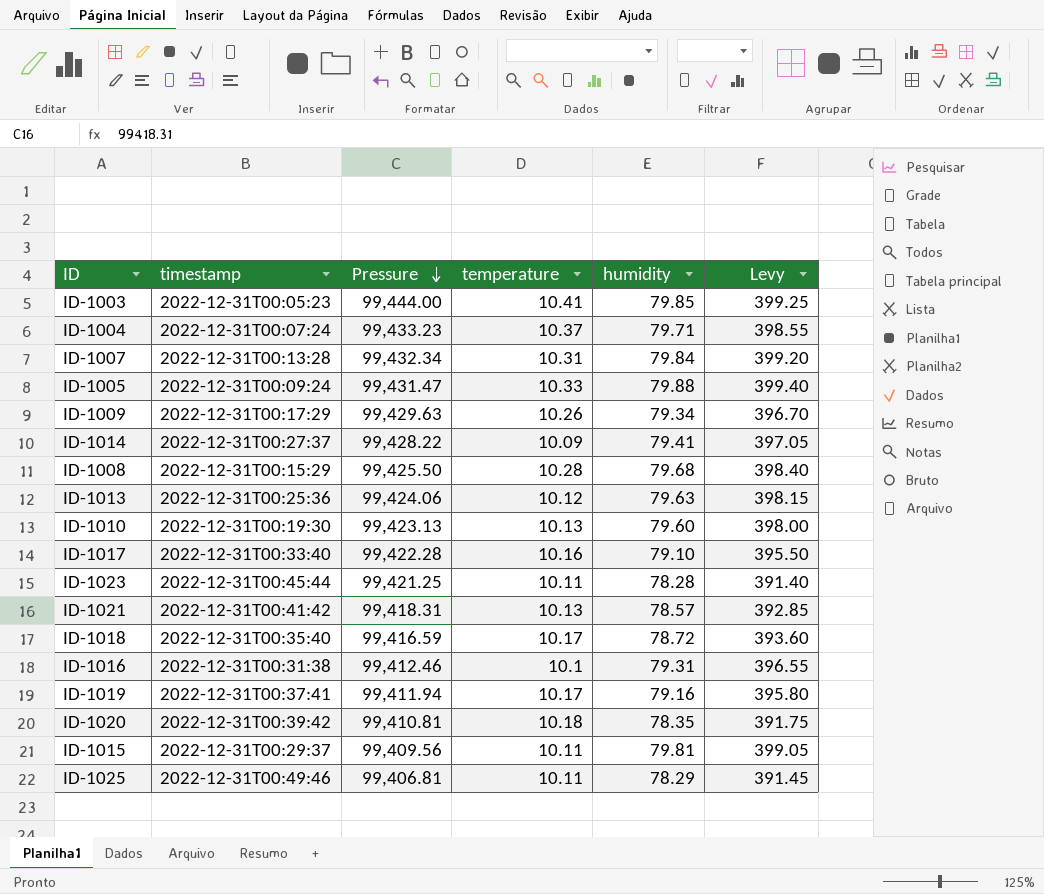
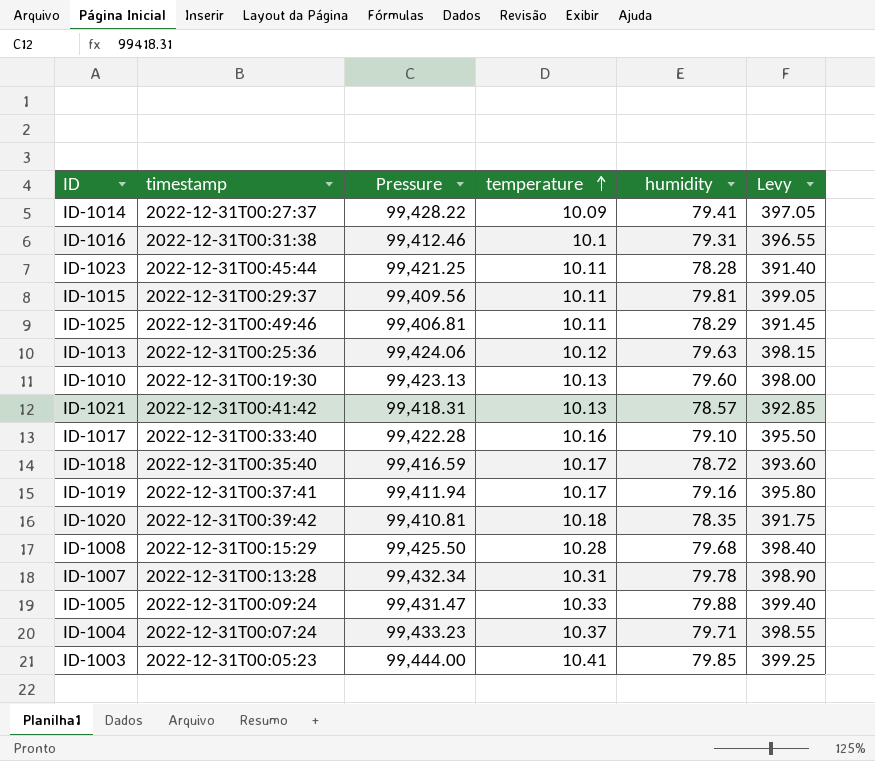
row order: Pressure descending -> temperature ascending
row ID-1009: 2022-12-31T00:17:29 | 99,429.63 | 10.26 | 79.34 | 396.70 -> none
ID-1007 | humidity: 79.84 -> 79.78
ID-1007 | Levy: 399.20 -> 398.90

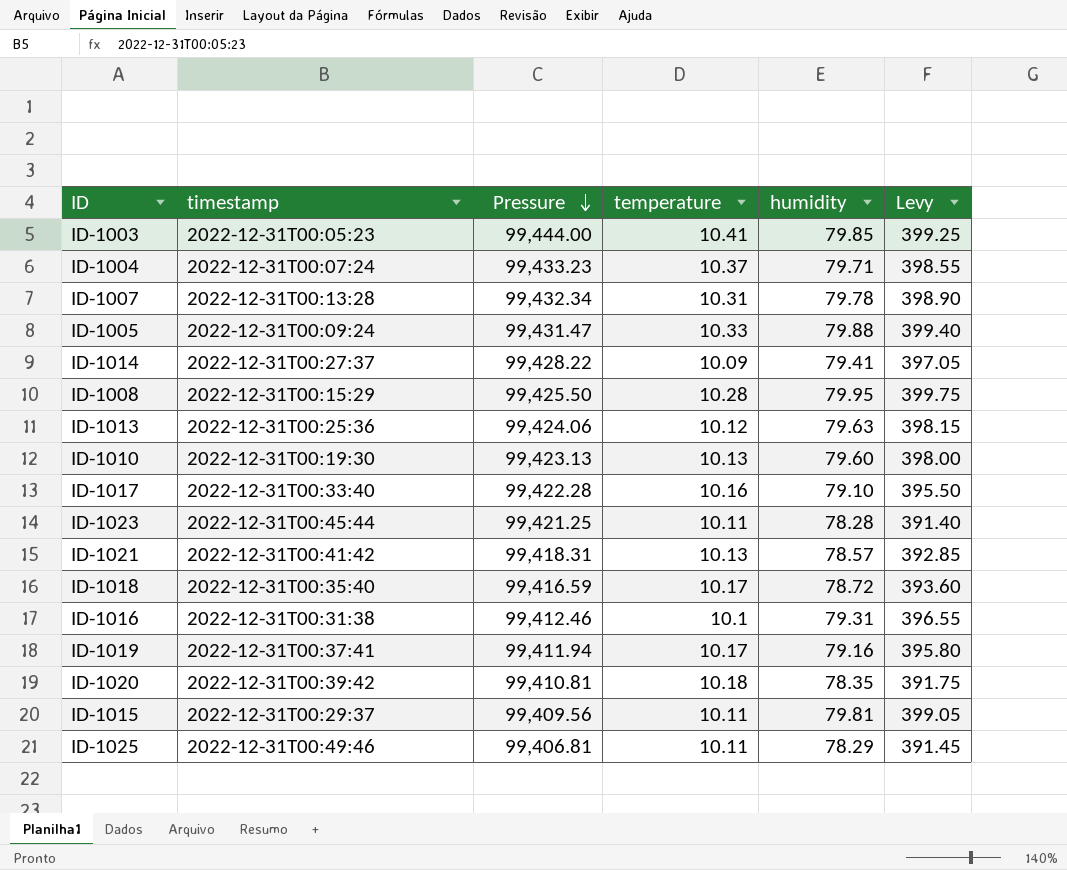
row order: temperature ascending -> Pressure descending
ID-1008 | humidity: 79.68 -> 79.95
ID-1008 | Levy: 398.40 -> 399.75

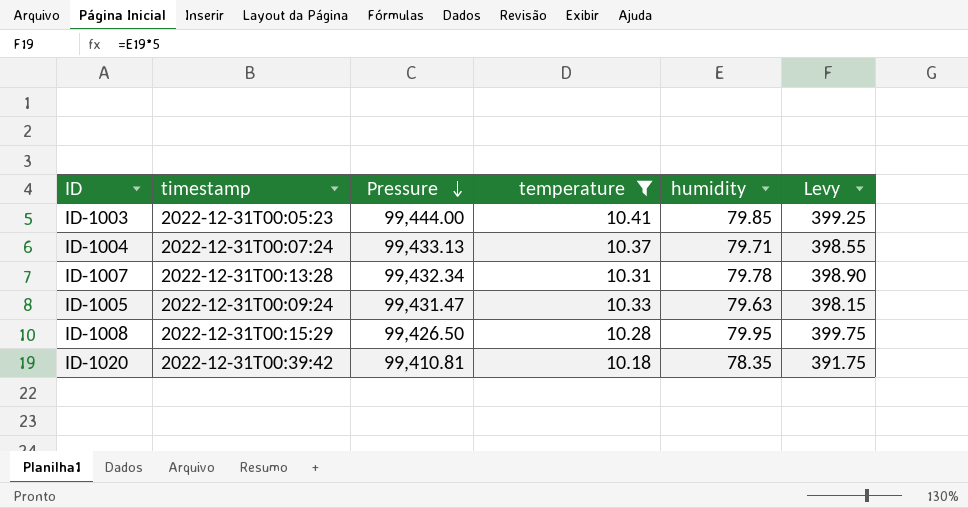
filter: none -> temperature >= 10.18
ID-1004 | Pressure: 99,433.23 -> 99,433.13
ID-1005 | humidity: 79.88 -> 79.63
ID-1005 | Levy: 399.40 -> 398.15
ID-1008 | Pressure: 99,425.50 -> 99,426.50

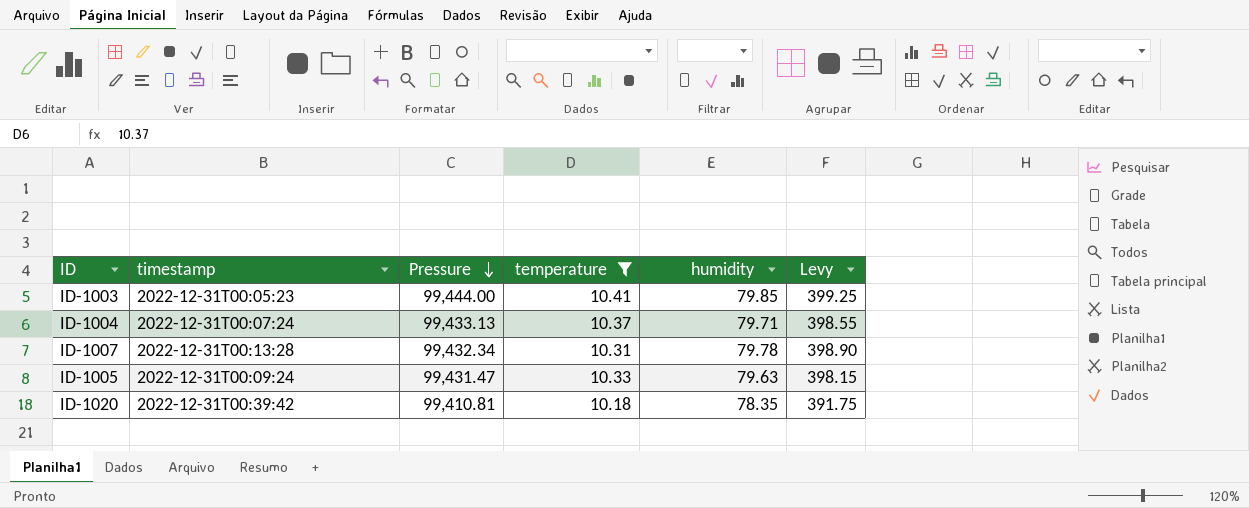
row ID-1008: 2022-12-31T00:15:29 | 99,426.50 | 10.28 | 79.95 | 399.75 -> none

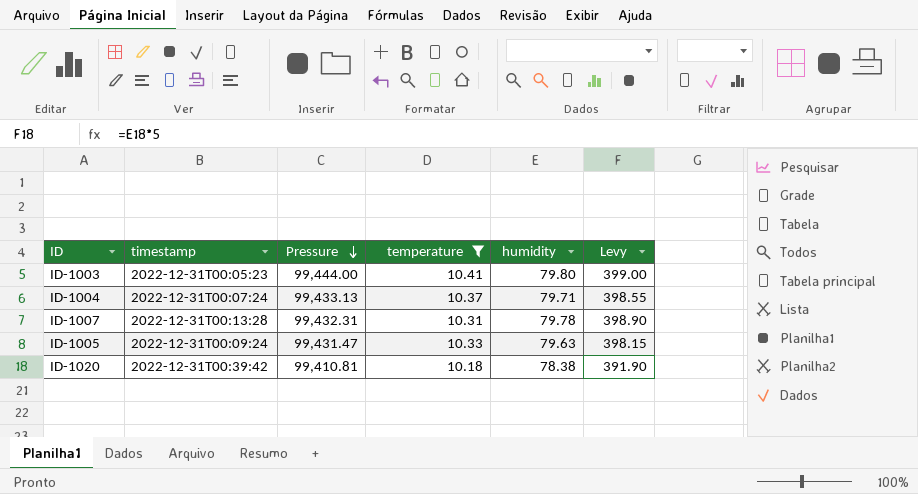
ID-1003 | humidity: 79.85 -> 79.80
ID-1003 | Levy: 399.25 -> 399.00
ID-1007 | Pressure: 99,432.34 -> 99,432.31
ID-1020 | humidity: 78.35 -> 78.38
ID-1020 | Levy: 391.75 -> 391.90

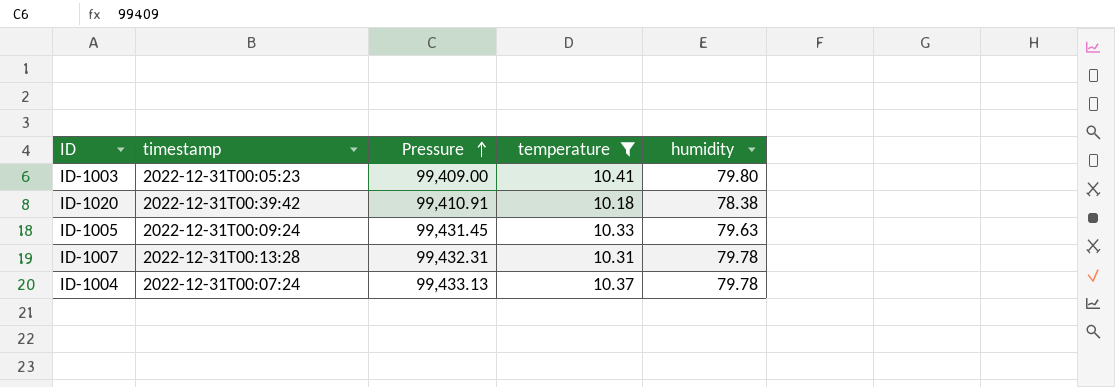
row order: Pressure descending -> Pressure ascending
column Levy | formula: [humidity] * 5 -> none
ID-1003 | Pressure: 99,444.00 -> 99,409.00
ID-1020 | Pressure: 99,410.81 -> 99,410.91
ID-1005 | Pressure: 99,431.47 -> 99,431.45
ID-1004 | humidity: 79.71 -> 79.78

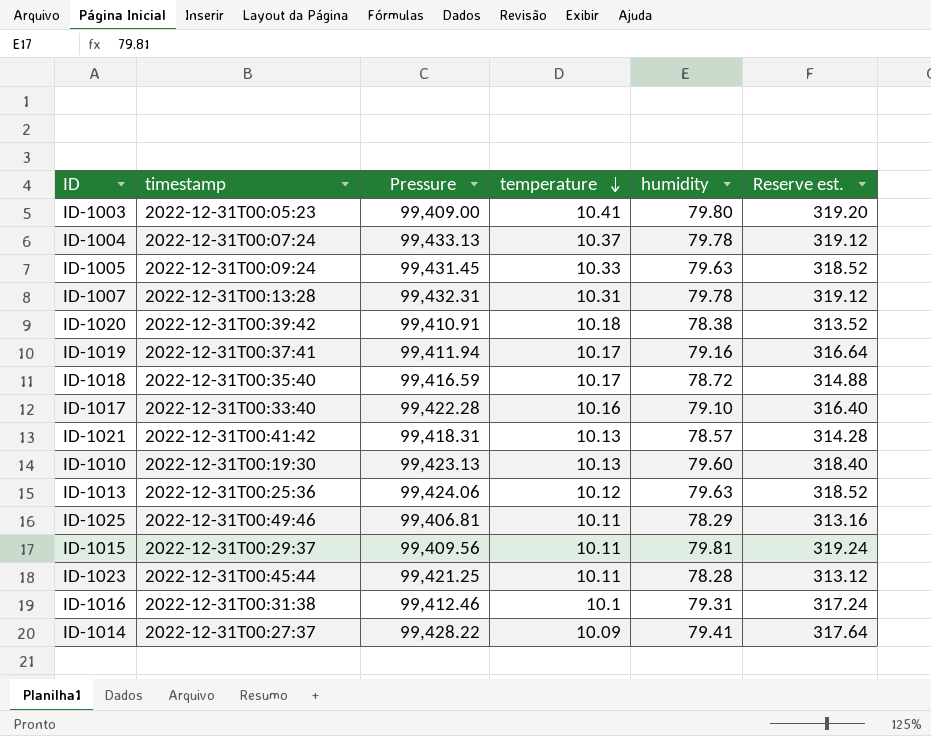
filter: temperature >= 10.18 -> none
row order: Pressure ascending -> temperature descending
column Reserve est. | formula: none -> [humidity] * 4

